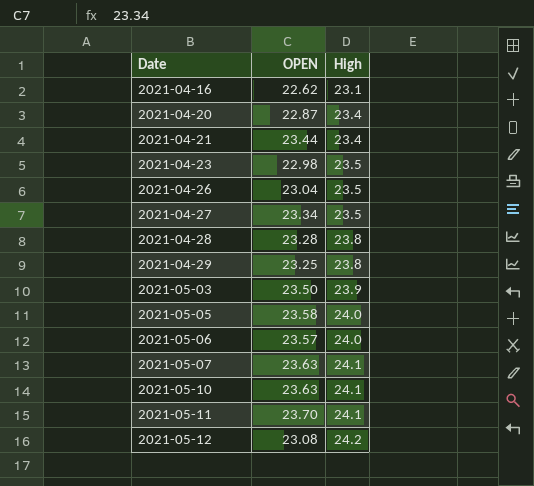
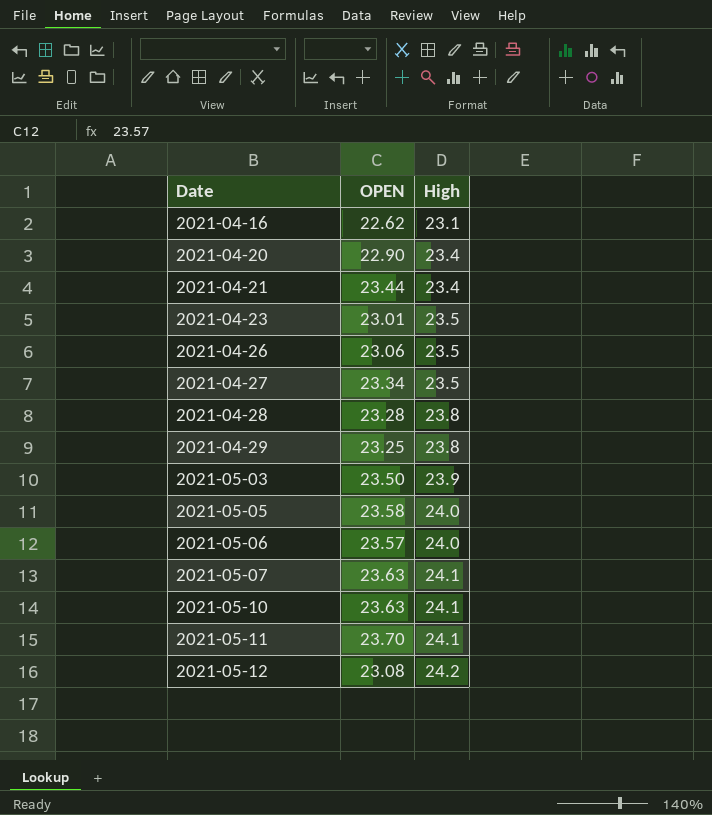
2021-04-20 | OPEN: 22.87 -> 22.90
2021-04-23 | OPEN: 22.98 -> 23.01
2021-04-26 | OPEN: 23.04 -> 23.06

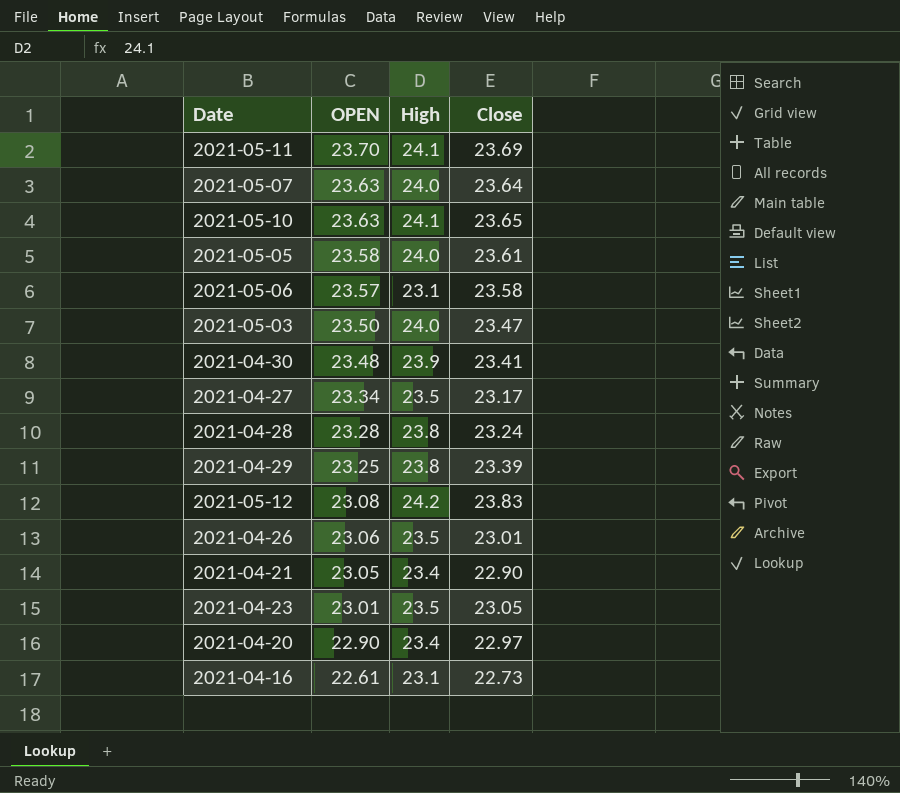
row order: Date ascending -> OPEN descending
column Close | position: none -> 4
2021-05-07 | High: 24.1 -> 24.0
2021-05-06 | High: 24.0 -> 23.1
2021-05-03 | High: 23.9 -> 24.0
row 2021-04-30: none -> 23.48 | 23.9 | 23.41
2021-04-21 | OPEN: 23.44 -> 23.05
2021-04-16 | OPEN: 22.62 -> 22.61

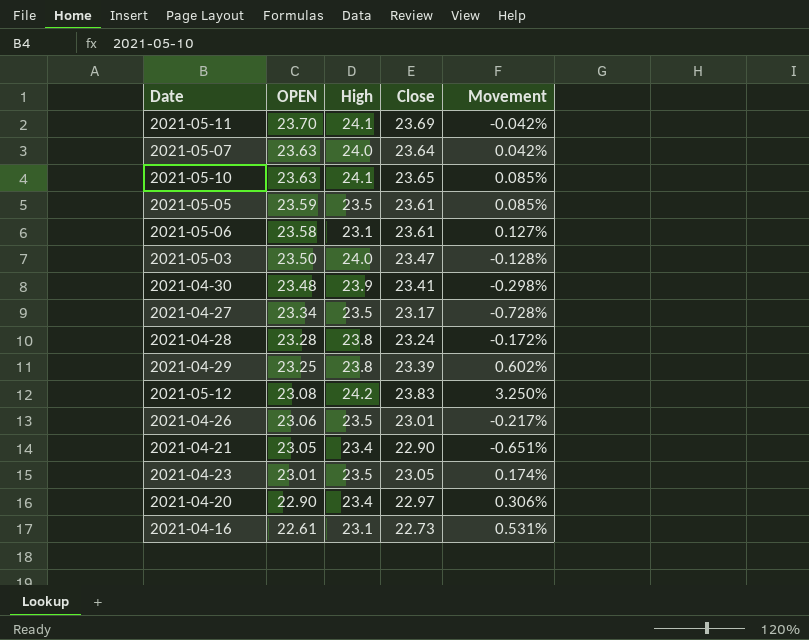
column Movement | formula: none -> ([Close] - [OPEN]) / [OPEN]
2021-05-05 | OPEN: 23.58 -> 23.59
2021-05-05 | High: 24.0 -> 23.5
2021-05-06 | OPEN: 23.57 -> 23.58
2021-05-06 | Close: 23.58 -> 23.61

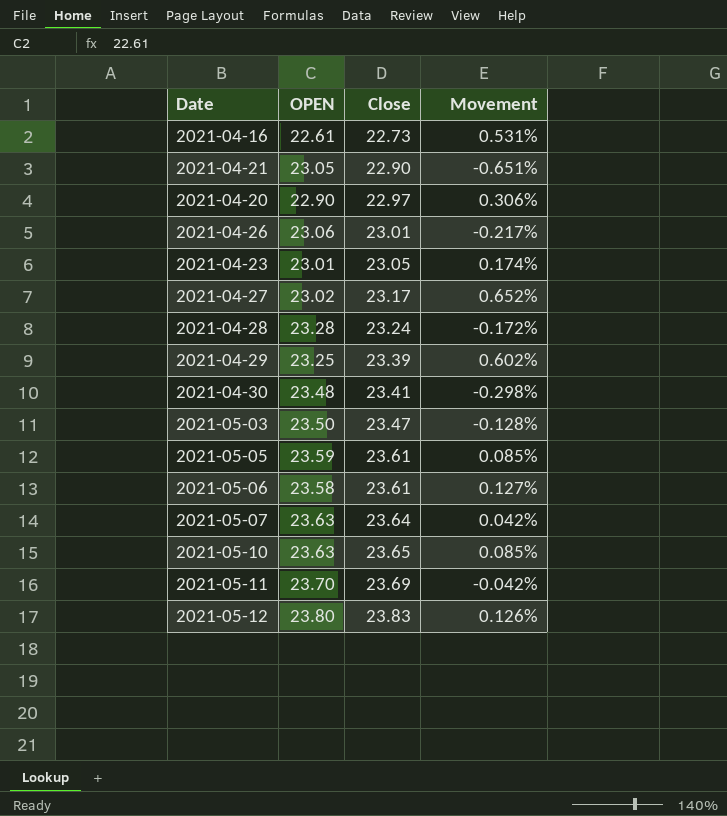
row order: OPEN descending -> Close ascending
column High | position: 3 -> none
2021-04-27 | OPEN: 23.34 -> 23.02
2021-04-27 | Movement: -0.728% -> 0.652%
2021-05-12 | OPEN: 23.08 -> 23.80
2021-05-12 | Movement: 3.250% -> 0.126%

